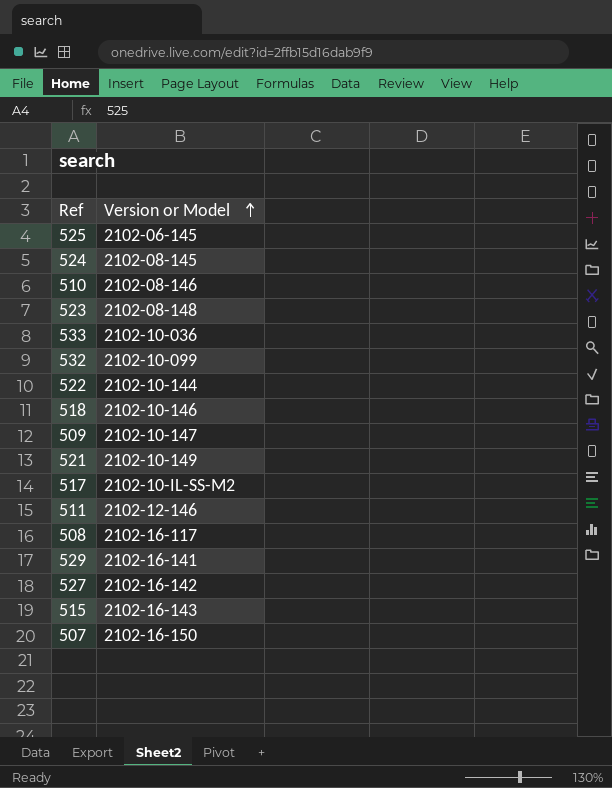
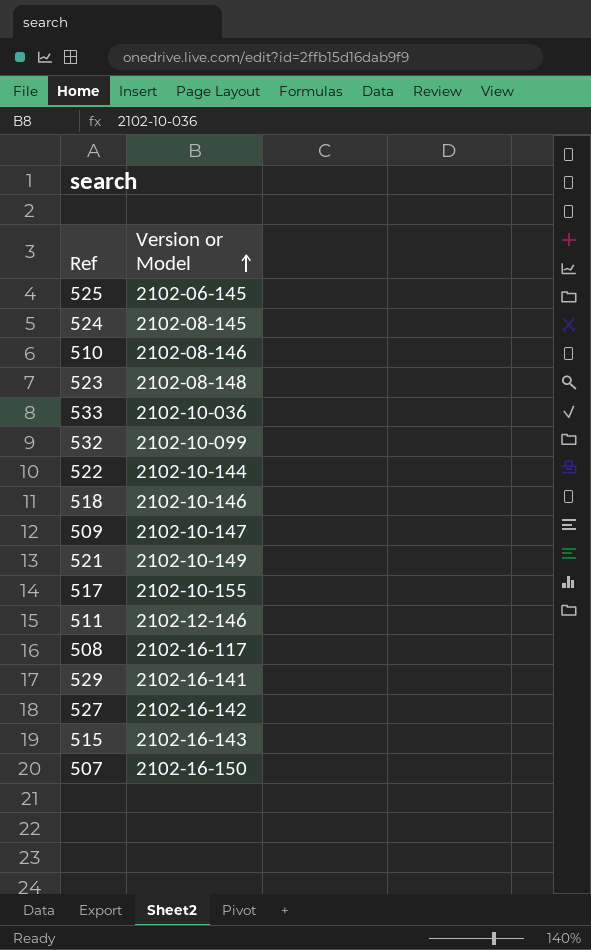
517 | Version or Model: 2102-10-IL-SS-M2 -> 2102-10-155

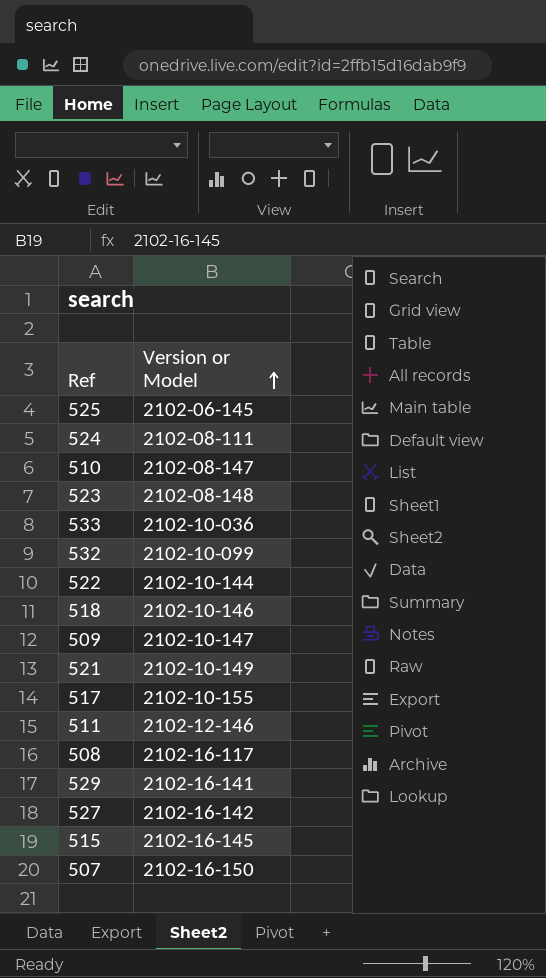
524 | Version or Model: 2102-08-145 -> 2102-08-111
510 | Version or Model: 2102-08-146 -> 2102-08-147
515 | Version or Model: 2102-16-143 -> 2102-16-145

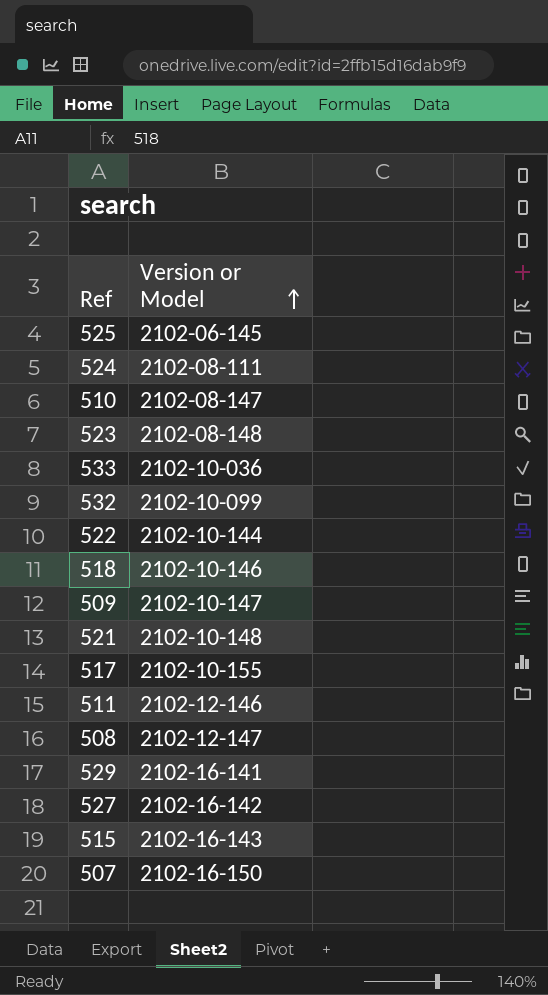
521 | Version or Model: 2102-10-149 -> 2102-10-148
508 | Version or Model: 2102-16-117 -> 2102-12-147
515 | Version or Model: 2102-16-145 -> 2102-16-143

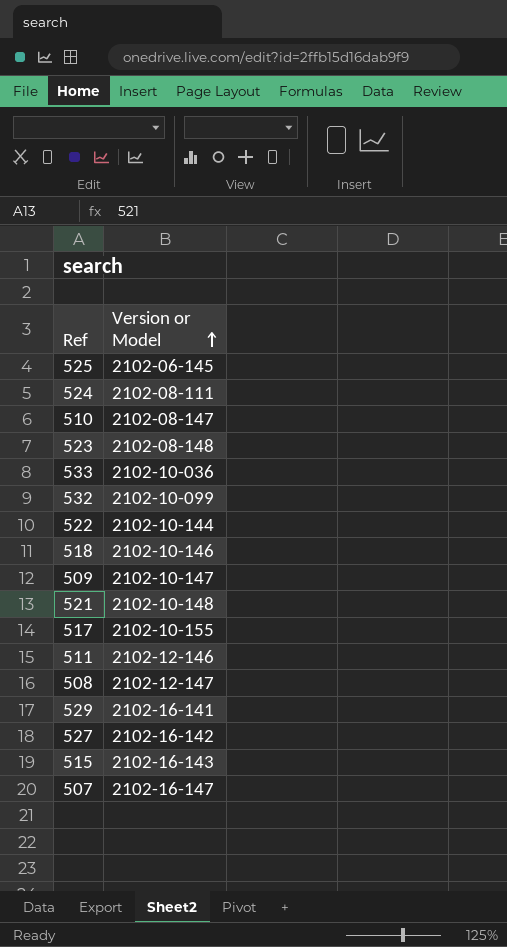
507 | Version or Model: 2102-16-150 -> 2102-16-147

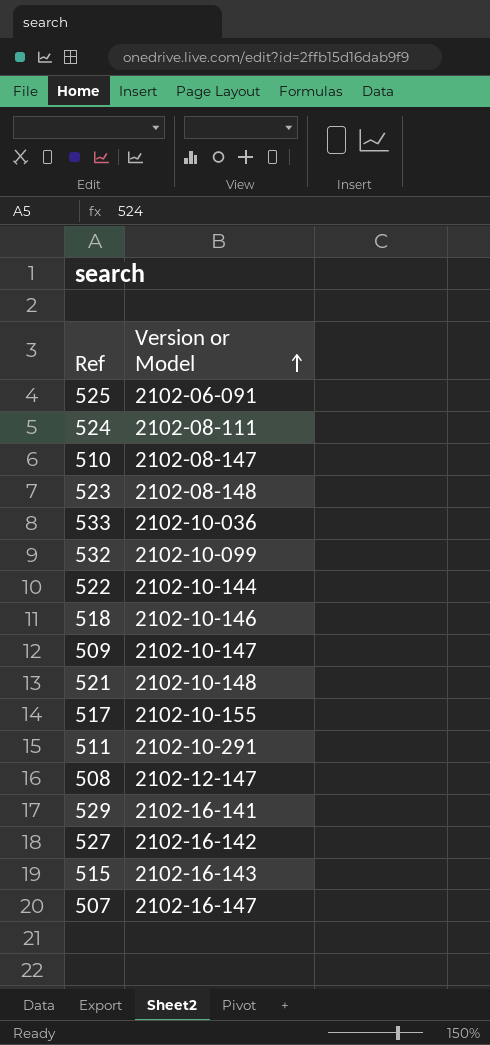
525 | Version or Model: 2102-06-145 -> 2102-06-091
511 | Version or Model: 2102-12-146 -> 2102-10-291

